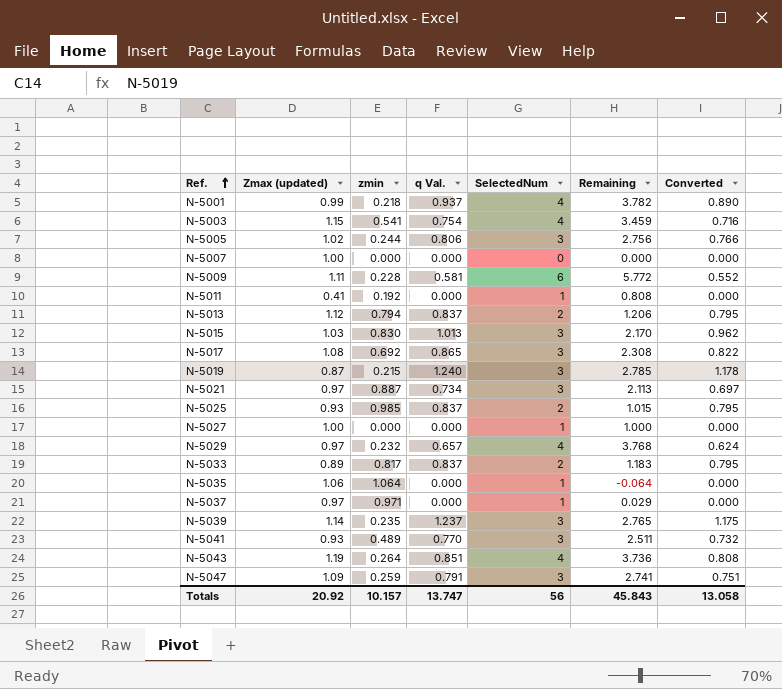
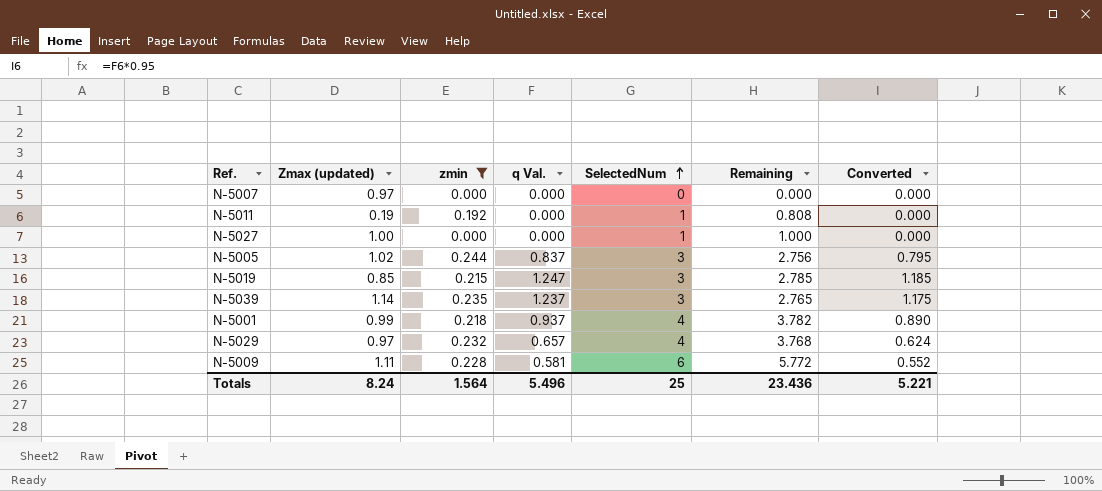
filter: none -> zmin <= 0.244
row order: Ref. ascending -> SelectedNum ascending
N-5007 | Zmax (updated): 1.00 -> 0.97
N-5011 | Zmax (updated): 0.41 -> 0.19
N-5005 | q Val.: 0.806 -> 0.837
N-5005 | Converted: 0.766 -> 0.795
N-5019 | Zmax (updated): 0.87 -> 0.85
N-5019 | q Val.: 1.240 -> 1.247
N-5019 | Converted: 1.178 -> 1.185
Totals | Zmax (updated): 20.92 -> 8.24
Totals | zmin: 10.157 -> 1.564
Totals | q Val.: 13.747 -> 5.496
Totals | SelectedNum: 56 -> 25
Totals | Remaining: 45.843 -> 23.436
Totals | Converted: 13.058 -> 5.221

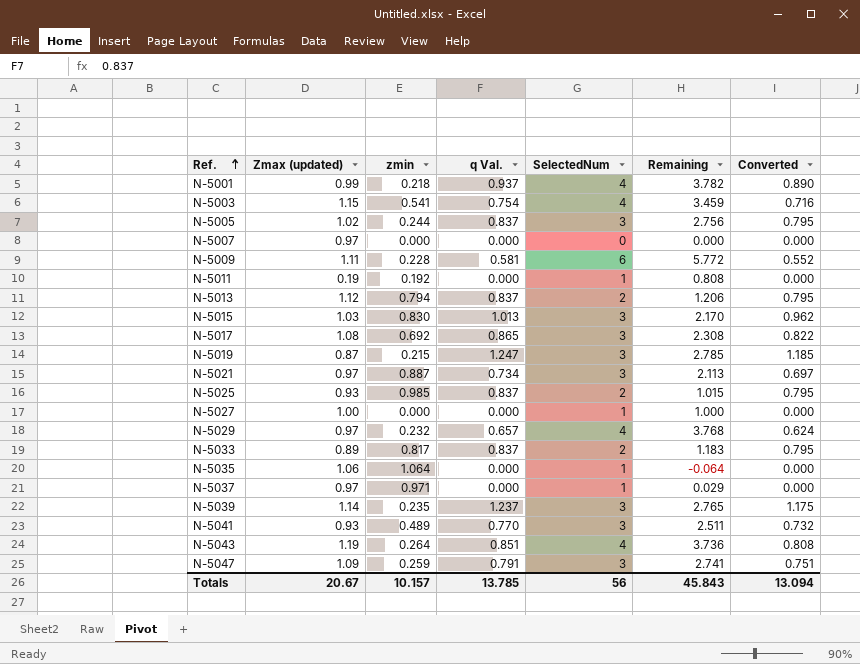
filter: zmin <= 0.244 -> none
row order: SelectedNum ascending -> Ref. ascending
N-5019 | Zmax (updated): 0.85 -> 0.87
Totals | Zmax (updated): 8.24 -> 20.67
Totals | zmin: 1.564 -> 10.157
Totals | q Val.: 5.496 -> 13.785
Totals | SelectedNum: 25 -> 56
Totals | Remaining: 23.436 -> 45.843
Totals | Converted: 5.221 -> 13.094

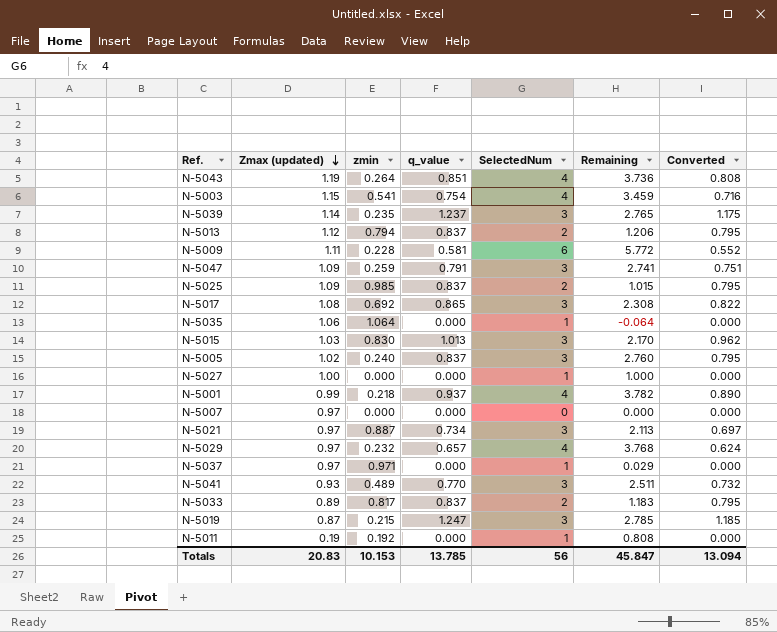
row order: Ref. ascending -> Zmax (updated) descending
column name: q Val. -> q_value
N-5025 | Zmax (updated): 0.93 -> 1.09
N-5005 | zmin: 0.244 -> 0.240
N-5005 | Remaining: 2.756 -> 2.760
Totals | Zmax (updated): 20.67 -> 20.83
Totals | zmin: 10.157 -> 10.153
Totals | Remaining: 45.843 -> 45.847

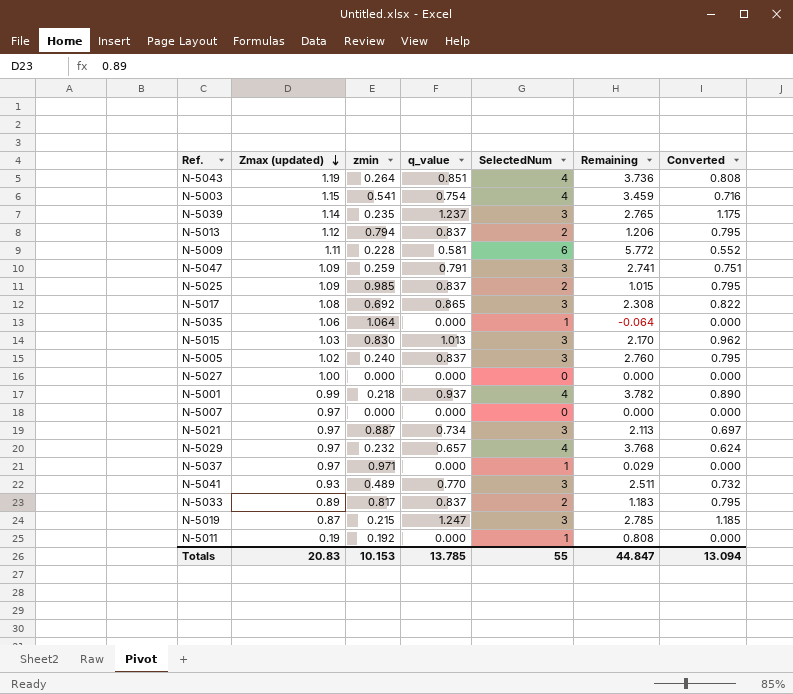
N-5027 | SelectedNum: 1 -> 0
N-5027 | Remaining: 1.000 -> 0.000
Totals | SelectedNum: 56 -> 55
Totals | Remaining: 45.847 -> 44.847

